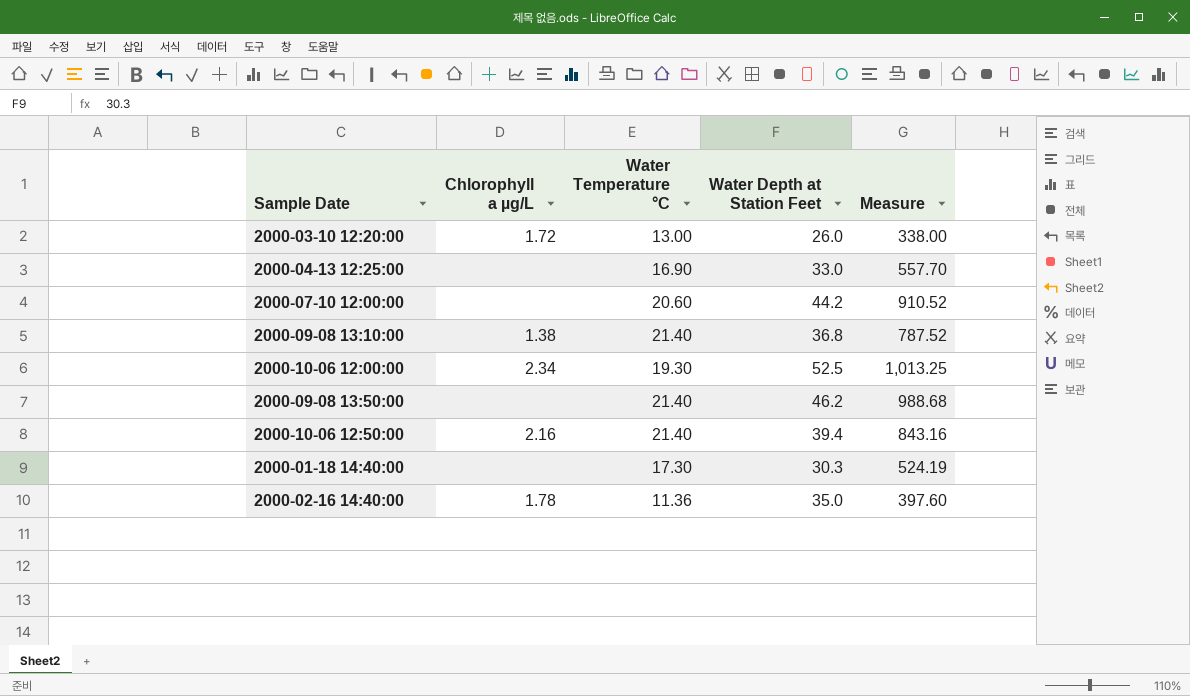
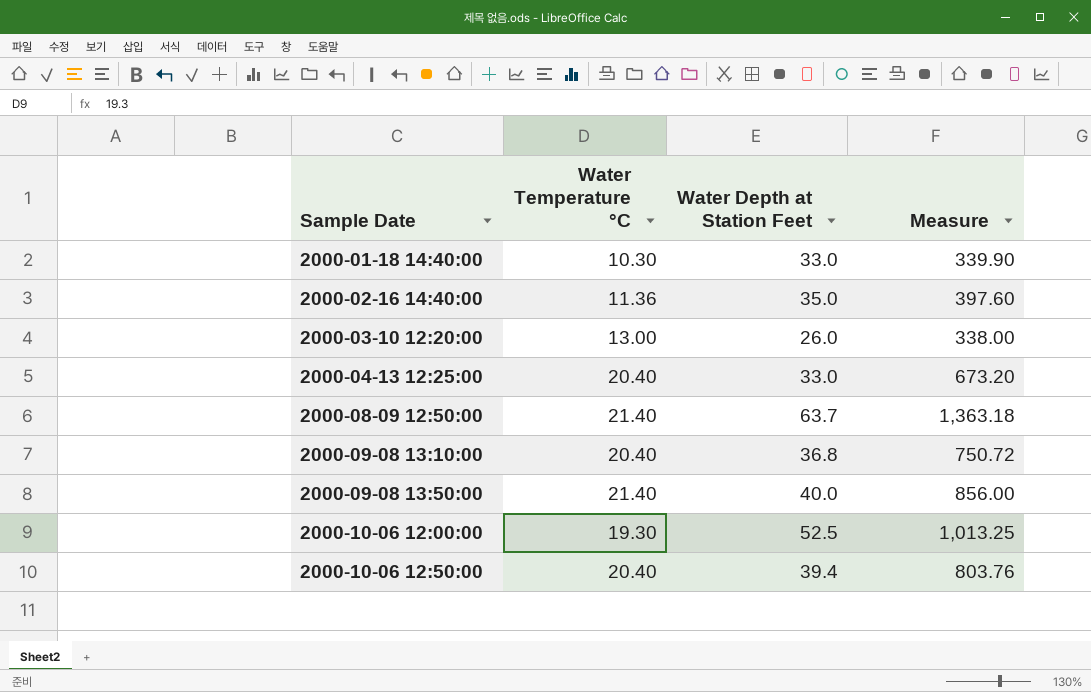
row order: none -> Sample Date ascending
column Chlorophyll a µg/L | position: 2 -> none
row 2000-07-10 12:00:00: none | 20.60 | 44.2 | 910.52 -> none
2000-01-18 14:40:00 | Water Temperature °C: 17.30 -> 10.30
2000-01-18 14:40:00 | Water Depth at Station Feet: 30.3 -> 33.0
2000-01-18 14:40:00 | Measure: 524.19 -> 339.90
2000-04-13 12:25:00 | Water Temperature °C: 16.90 -> 20.40
2000-04-13 12:25:00 | Measure: 557.70 -> 673.20
row 2000-08-09 12:50:00: none -> 21.40 | 63.7 | 1,363.18
2000-09-08 13:10:00 | Water Temperature °C: 21.40 -> 20.40
2000-09-08 13:10:00 | Measure: 787.52 -> 750.72
2000-09-08 13:50:00 | Water Depth at Station Feet: 46.2 -> 40.0
2000-09-08 13:50:00 | Measure: 988.68 -> 856.00
2000-10-06 12:50:00 | Water Temperature °C: 21.40 -> 20.40
2000-10-06 12:50:00 | Measure: 843.16 -> 803.76

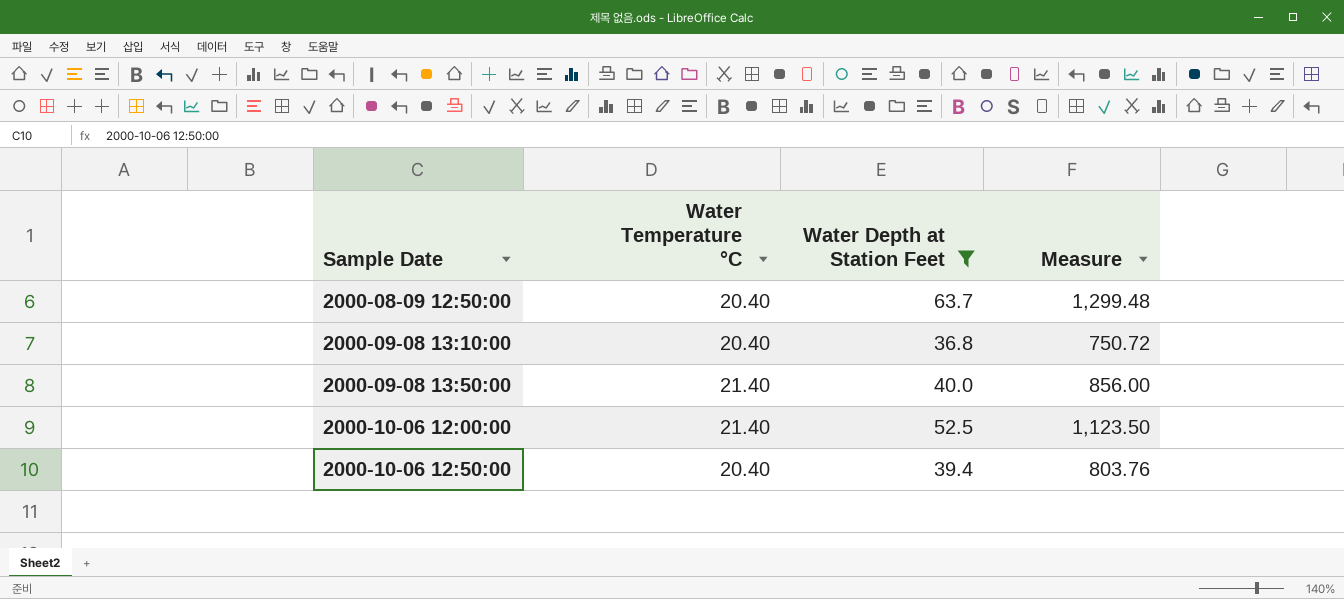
filter: none -> Water Depth at Station Feet >= 36.8
2000-08-09 12:50:00 | Water Temperature °C: 21.40 -> 20.40
2000-08-09 12:50:00 | Measure: 1,363.18 -> 1,299.48
2000-10-06 12:00:00 | Water Temperature °C: 19.30 -> 21.40
2000-10-06 12:00:00 | Measure: 1,013.25 -> 1,123.50

